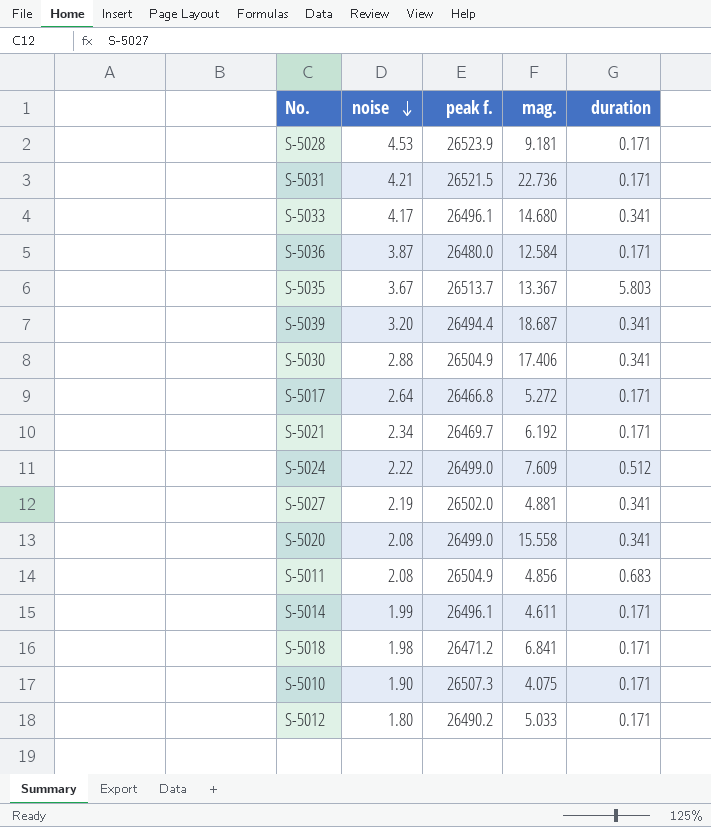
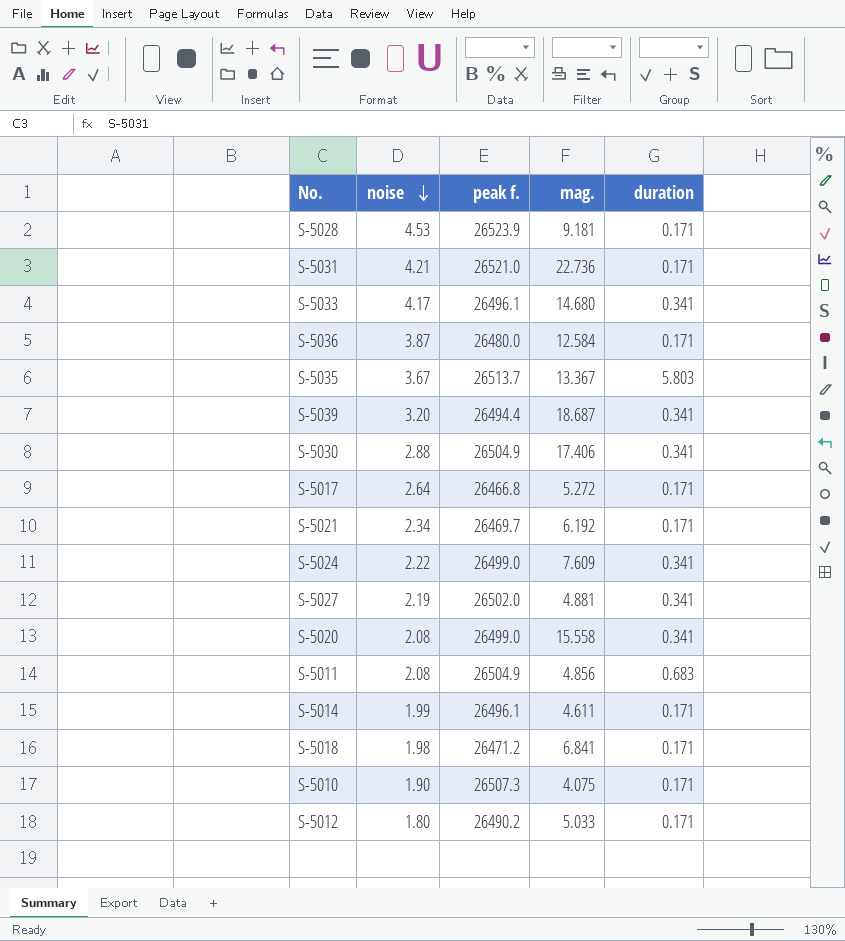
S-5031 | peak f.: 26521.5 -> 26521.0
S-5024 | duration: 0.512 -> 0.341

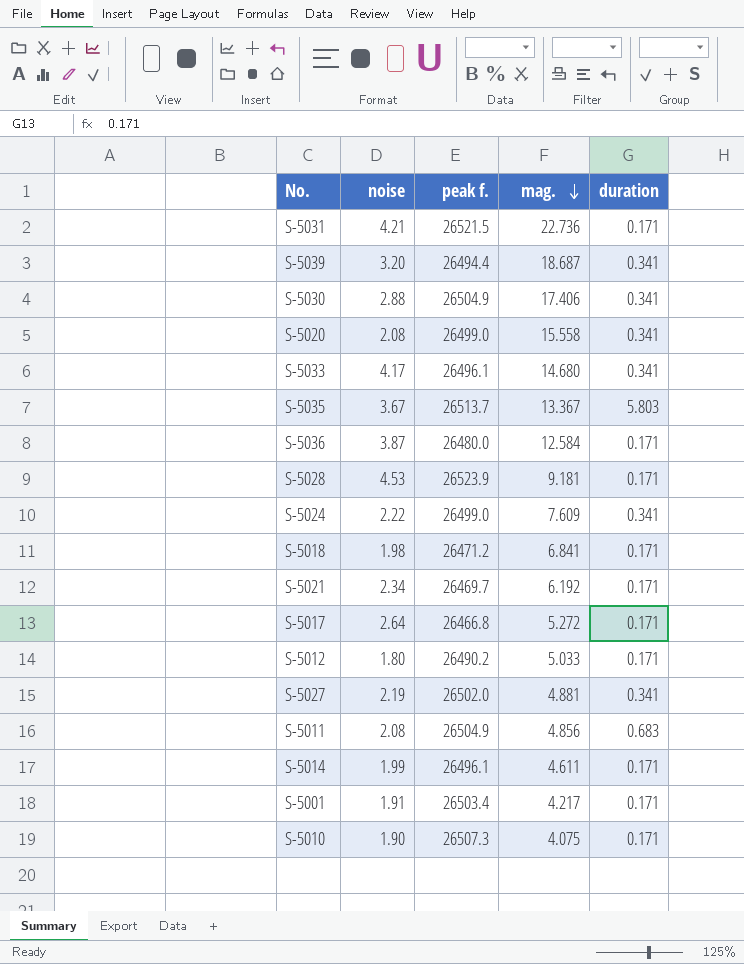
row order: noise descending -> mag. descending
S-5031 | peak f.: 26521.0 -> 26521.5
row S-5001: none -> 1.91 | 26503.4 | 4.217 | 0.171

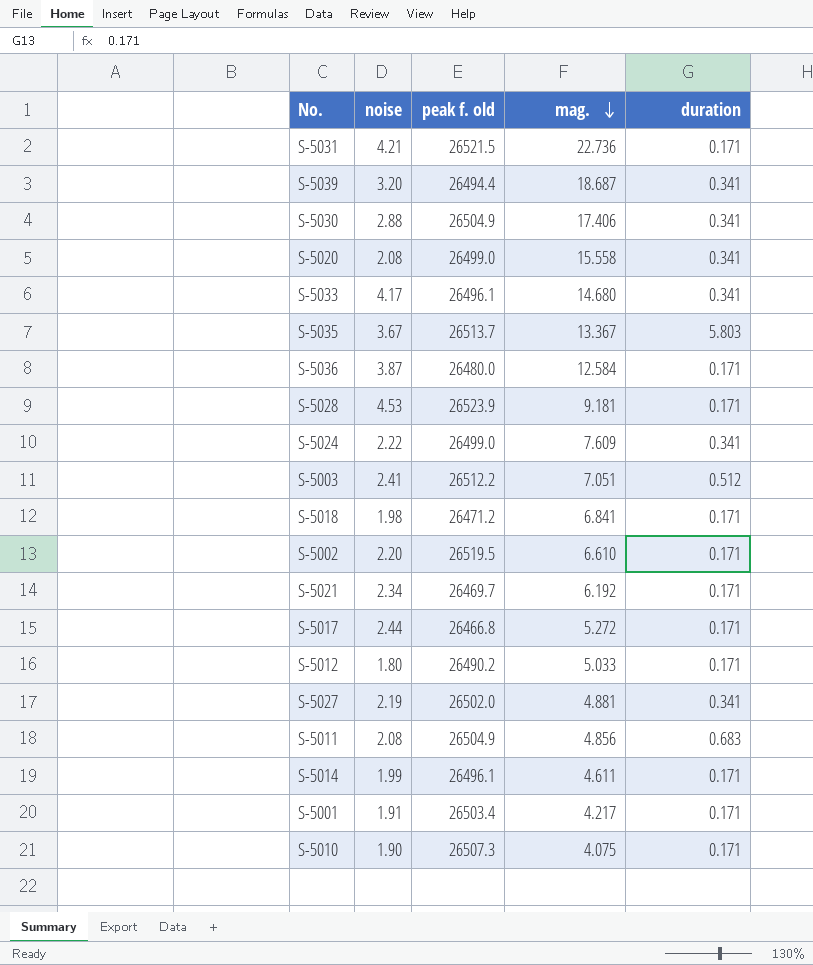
column name: peak f. -> peak f. old
row S-5003: none -> 2.41 | 26512.2 | 7.051 | 0.512
row S-5002: none -> 2.20 | 26519.5 | 6.610 | 0.171
S-5017 | noise: 2.64 -> 2.44

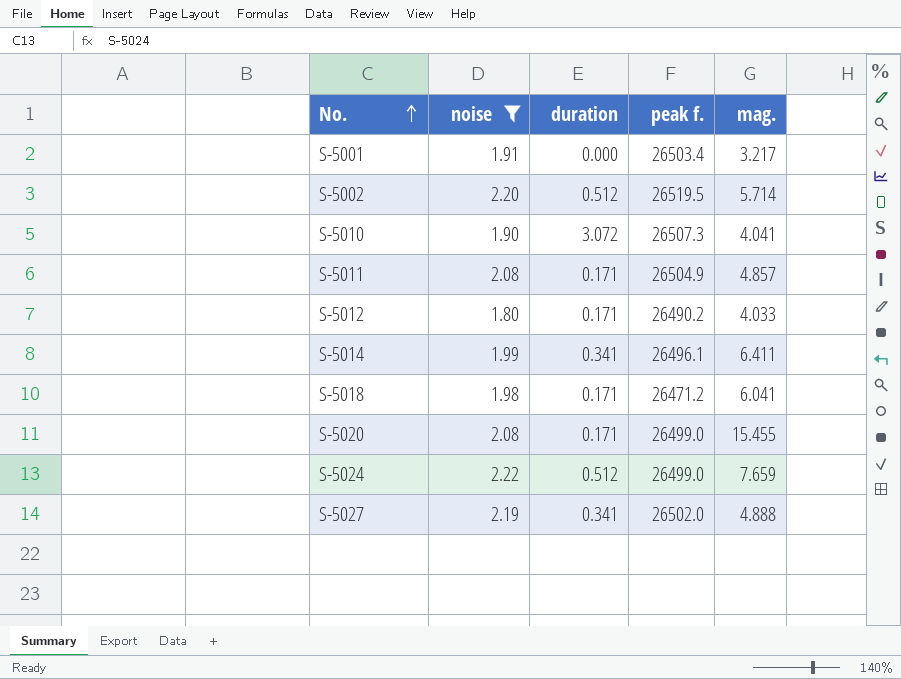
filter: none -> noise <= 2.22
row order: mag. descending -> No. ascending
column duration | position: 5 -> 3
column name: peak f. old -> peak f.
S-5001 | duration: 0.171 -> 0.000
S-5001 | mag.: 4.217 -> 3.217
S-5002 | duration: 0.171 -> 0.512
S-5002 | mag.: 6.610 -> 5.714
S-5010 | duration: 0.171 -> 3.072
S-5010 | mag.: 4.075 -> 4.041
S-5011 | duration: 0.683 -> 0.171
S-5011 | mag.: 4.856 -> 4.857
S-5012 | mag.: 5.033 -> 4.033
S-5014 | duration: 0.171 -> 0.341
S-5014 | mag.: 4.611 -> 6.411
S-5018 | mag.: 6.841 -> 6.041
S-5020 | duration: 0.341 -> 0.171
S-5020 | mag.: 15.558 -> 15.455
S-5024 | duration: 0.341 -> 0.512
S-5024 | mag.: 7.609 -> 7.659
S-5027 | mag.: 4.881 -> 4.888

